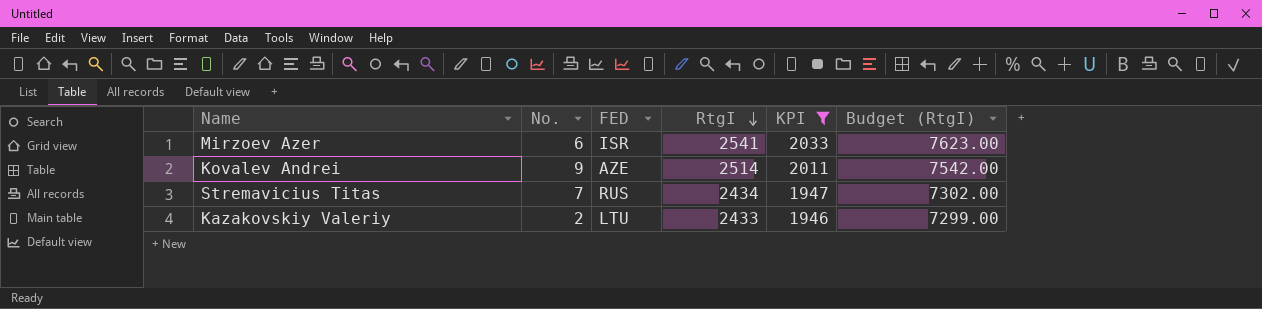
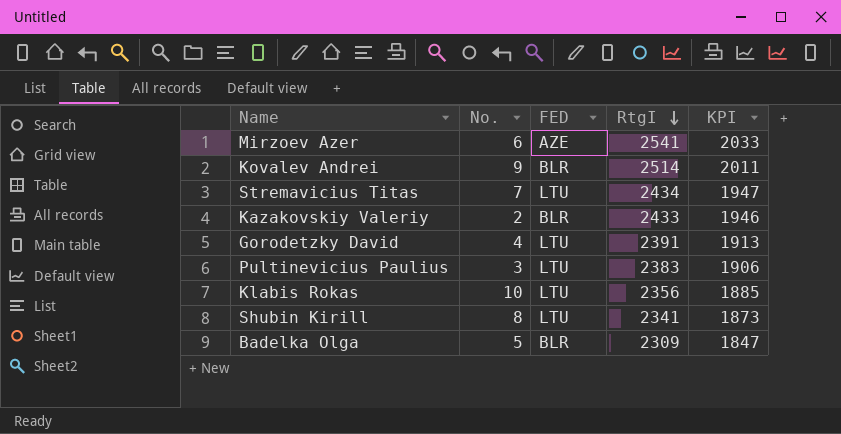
filter: KPI >= 1946 -> none
column Budget (RtgI) | formula: [RtgI] * 3 -> none
Mirzoev Azer | FED: ISR -> AZE
Kovalev Andrei | FED: AZE -> BLR
Stremavicius Titas | FED: RUS -> LTU
Kazakovskiy Valeriy | FED: LTU -> BLR

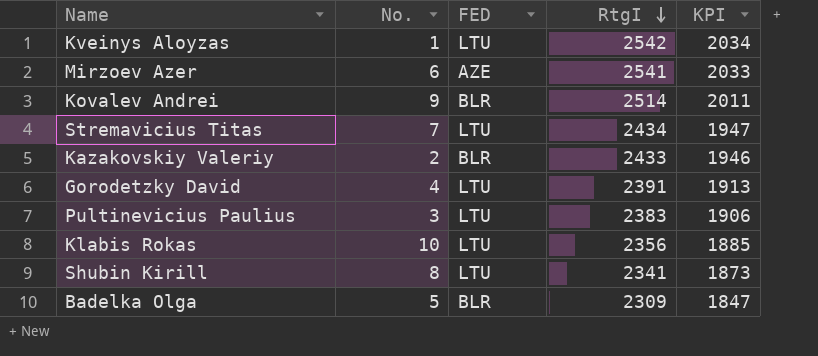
row Kveinys Aloyzas: none -> 1 | LTU | 2542 | 2034

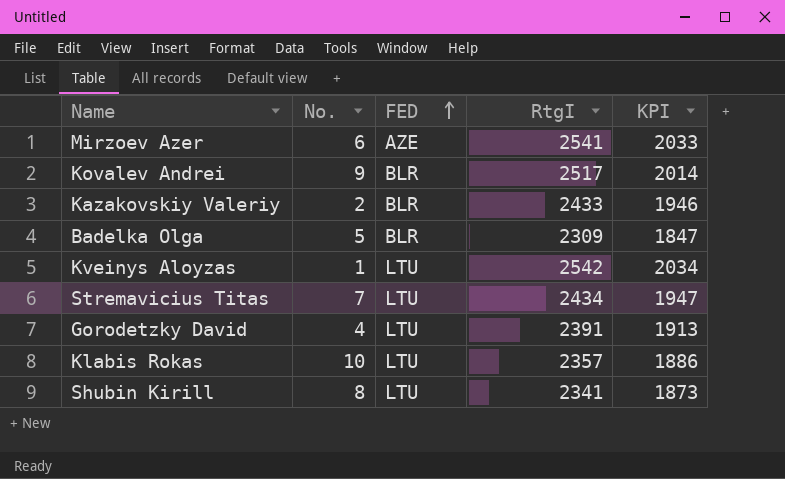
row order: RtgI descending -> FED ascending
row Pultinevicius Paulius: 3 | LTU | 2383 | 1906 -> none
Kovalev Andrei | RtgI: 2514 -> 2517
Kovalev Andrei | KPI: 2011 -> 2014
Klabis Rokas | RtgI: 2356 -> 2357
Klabis Rokas | KPI: 1885 -> 1886

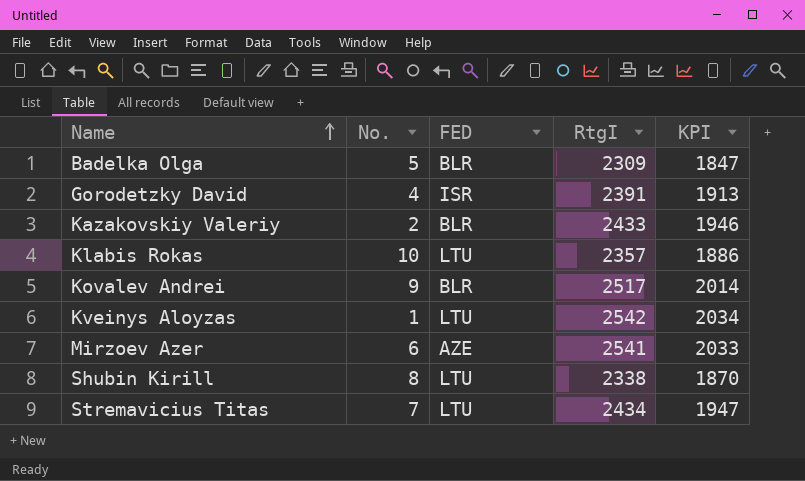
row order: FED ascending -> Name ascending
Gorodetzky David | FED: LTU -> ISR
Shubin Kirill | RtgI: 2341 -> 2338
Shubin Kirill | KPI: 1873 -> 1870

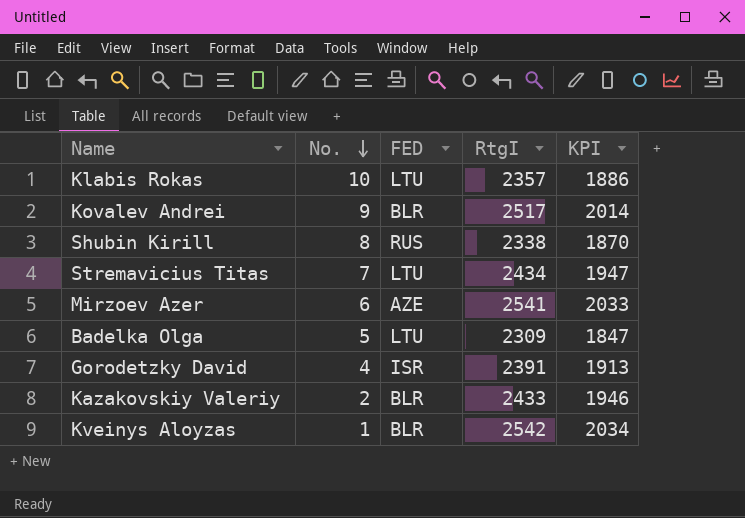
row order: Name ascending -> No. descending
Shubin Kirill | FED: LTU -> RUS
Badelka Olga | FED: BLR -> LTU
Kveinys Aloyzas | FED: LTU -> BLR

